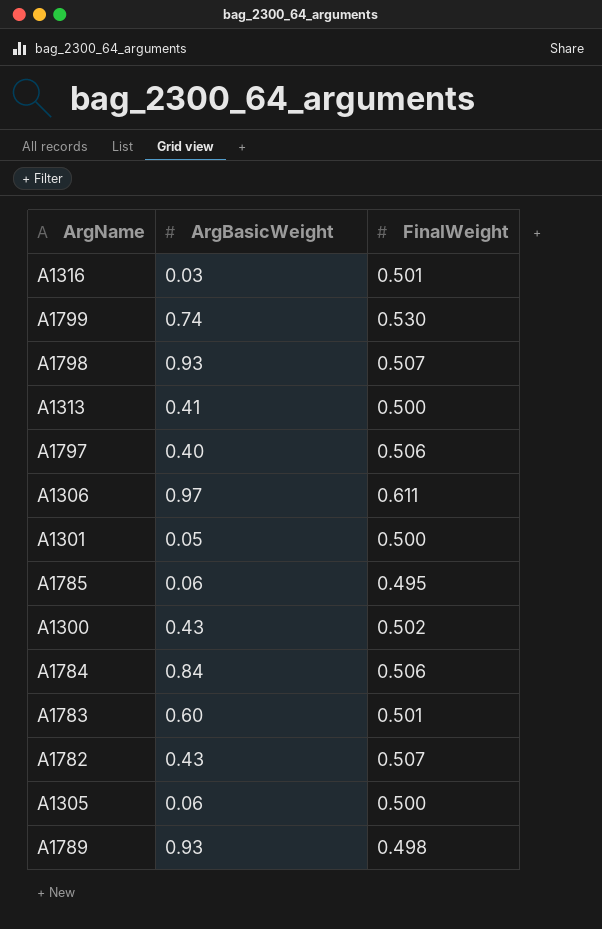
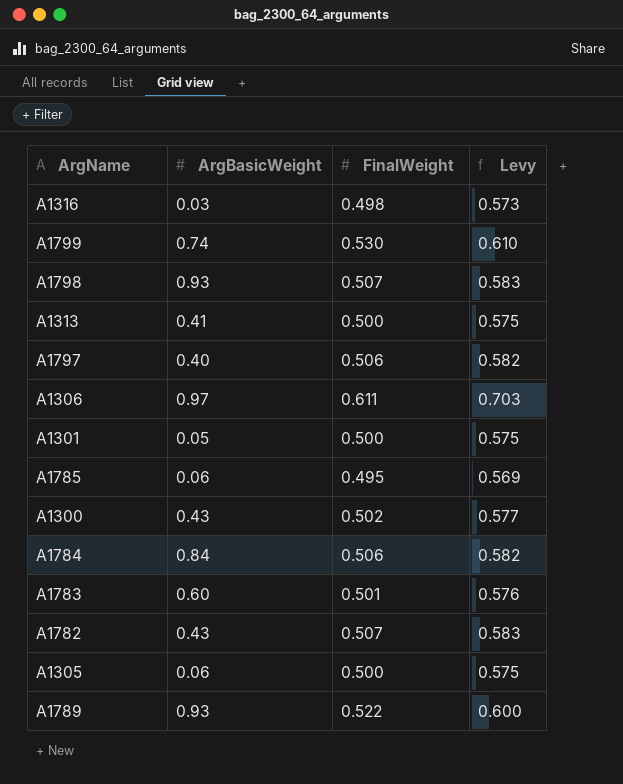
column Levy | formula: none -> [FinalWeight] * 1.15
A1316 | FinalWeight: 0.501 -> 0.498
A1789 | FinalWeight: 0.498 -> 0.522

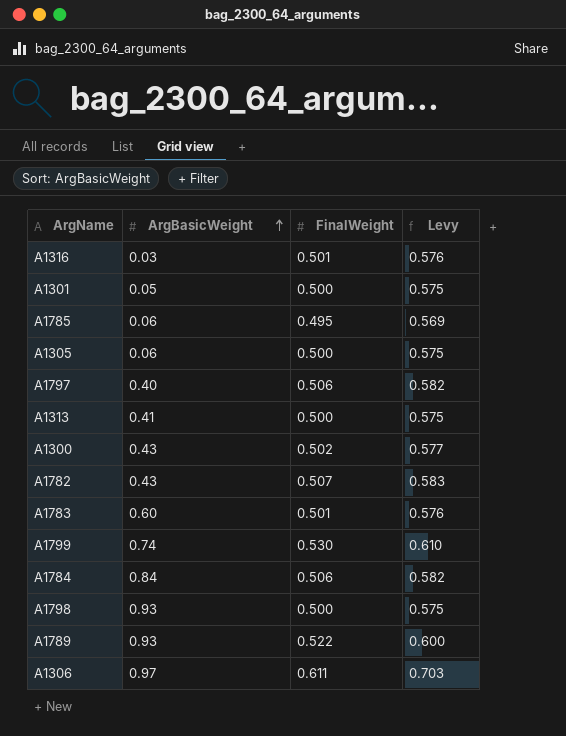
row order: none -> ArgBasicWeight ascending
A1316 | FinalWeight: 0.498 -> 0.501
A1316 | Levy: 0.573 -> 0.576
A1798 | FinalWeight: 0.507 -> 0.500
A1798 | Levy: 0.583 -> 0.575

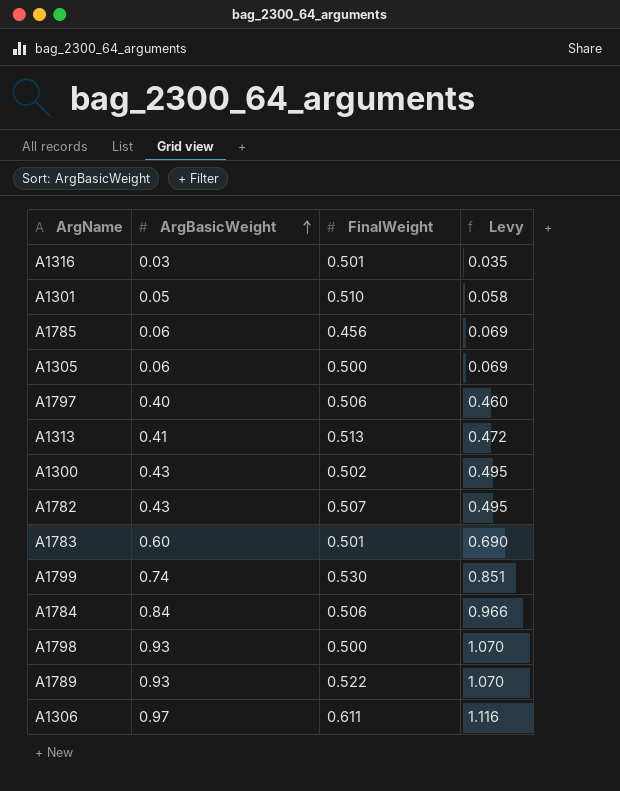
column Levy | formula: [FinalWeight] * 1.15 -> [ArgBasicWeight] * 1.15
A1301 | FinalWeight: 0.500 -> 0.510
A1785 | FinalWeight: 0.495 -> 0.456
A1313 | FinalWeight: 0.500 -> 0.513

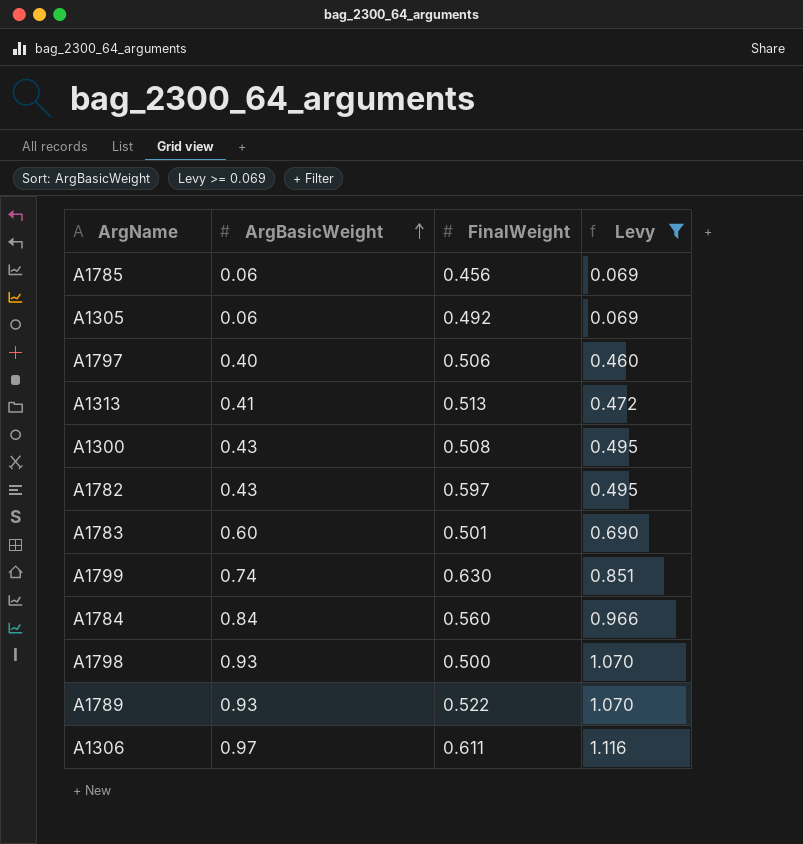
filter: none -> Levy >= 0.069
A1305 | FinalWeight: 0.500 -> 0.492
A1300 | FinalWeight: 0.502 -> 0.508
A1782 | FinalWeight: 0.507 -> 0.597
A1799 | FinalWeight: 0.530 -> 0.630
A1784 | FinalWeight: 0.506 -> 0.560

